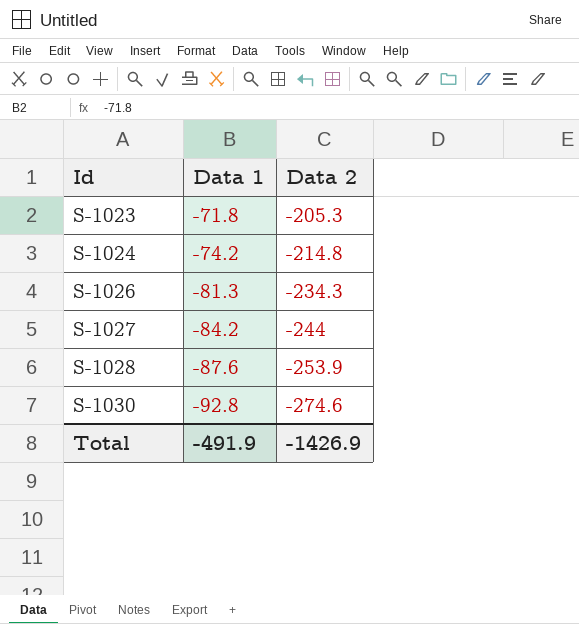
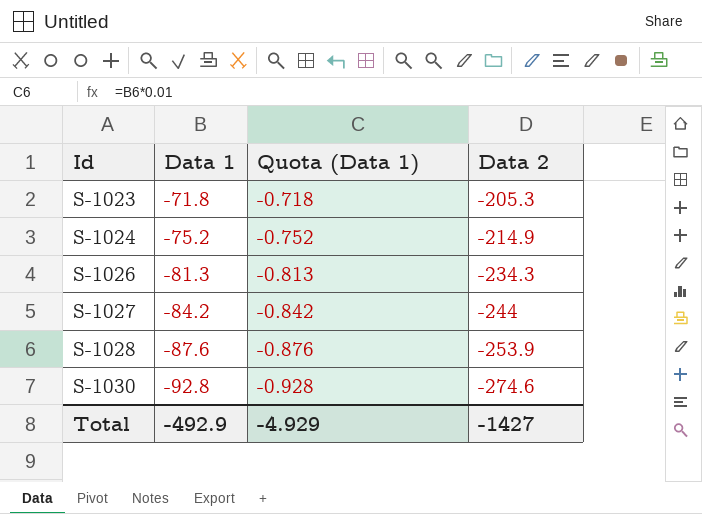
column Quota (Data 1) | formula: none -> [Data 1] * 0.01
S-1024 | Data 1: -74.2 -> -75.2
S-1024 | Data 2: -214.8 -> -214.9
Total | Data 1: -491.9 -> -492.9
Total | Data 2: -1426.9 -> -1427

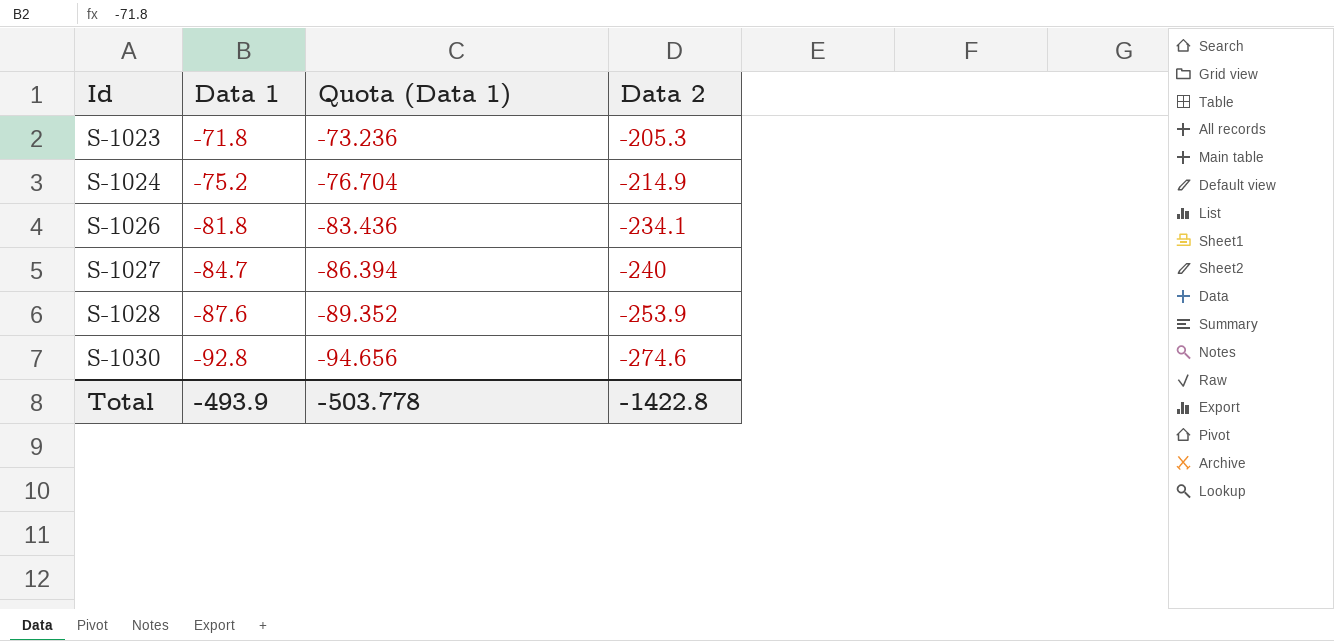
column Quota (Data 1) | formula: [Data 1] * 0.01 -> [Data 1] * 1.02
S-1026 | Data 1: -81.3 -> -81.8
S-1026 | Data 2: -234.3 -> -234.1
S-1027 | Data 1: -84.2 -> -84.7
S-1027 | Data 2: -244 -> -240
Total | Data 1: -492.9 -> -493.9
Total | Quota (Data 1): -4.929 -> -503.778
Total | Data 2: -1427 -> -1422.8

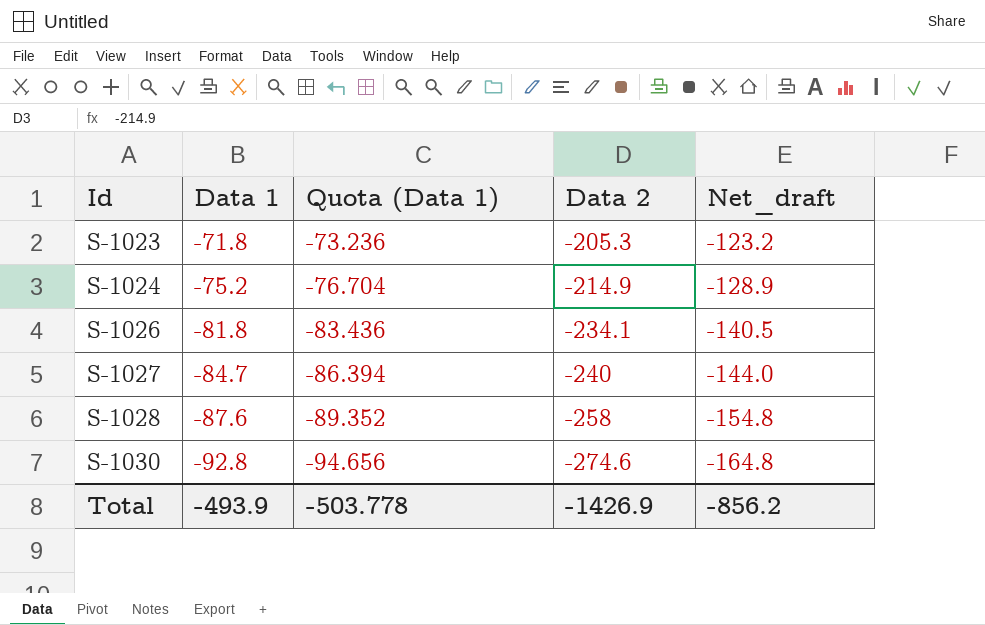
column Net_draft | formula: none -> [Data 2] * 0.6
S-1028 | Data 2: -253.9 -> -258
Total | Data 2: -1422.8 -> -1426.9

